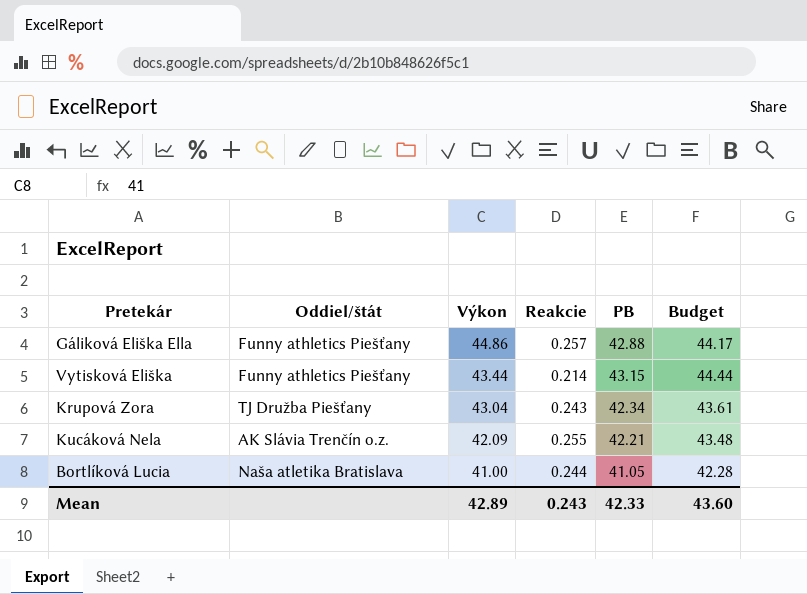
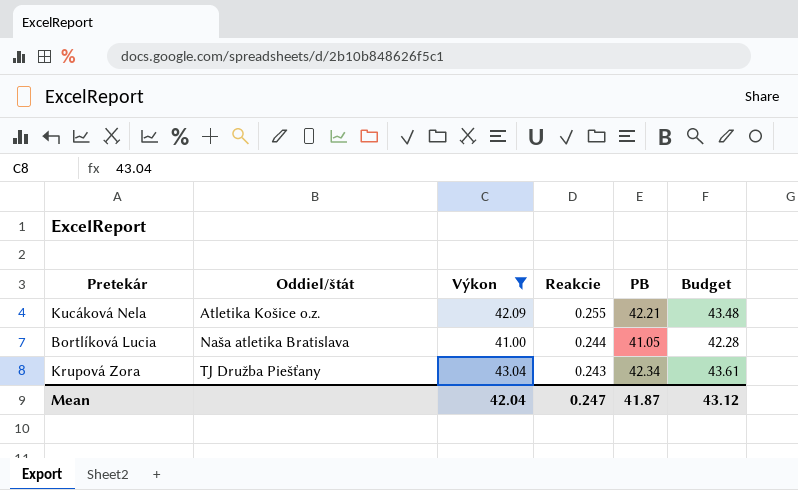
filter: none -> Výkon <= 43.04
row order: Výkon descending -> Oddiel/štát ascending
Kucáková Nela | Oddiel/štát: AK Slávia Trenčín o.z. -> Atletika Košice o.z.
Mean | Výkon: 42.89 -> 42.04
Mean | Reakcie: 0.243 -> 0.247
Mean | PB: 42.33 -> 41.87
Mean | Budget: 43.60 -> 43.12

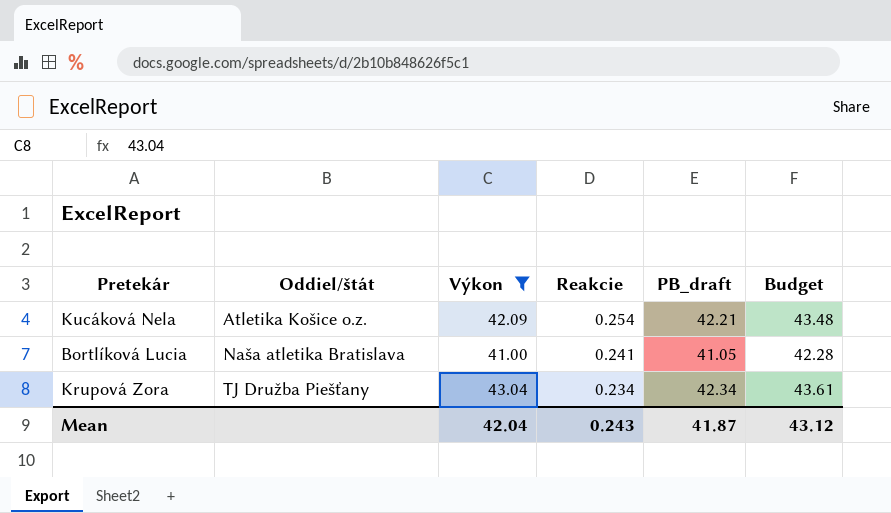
column name: PB -> PB_draft
Kucáková Nela | Reakcie: 0.255 -> 0.254
Bortlíková Lucia | Reakcie: 0.244 -> 0.241
Krupová Zora | Reakcie: 0.243 -> 0.234
Mean | Reakcie: 0.247 -> 0.243

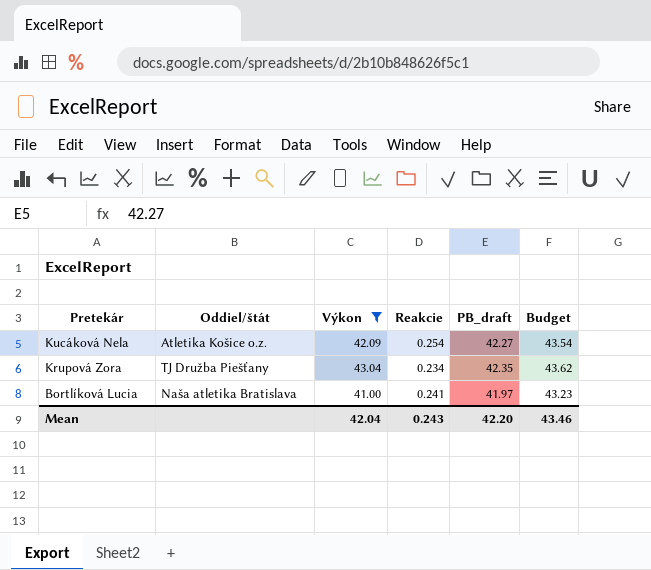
row order: Oddiel/štát ascending -> Pretekár descending
Kucáková Nela | PB_draft: 42.21 -> 42.27
Kucáková Nela | Budget: 43.48 -> 43.54
Krupová Zora | PB_draft: 42.34 -> 42.35
Krupová Zora | Budget: 43.61 -> 43.62
Bortlíková Lucia | PB_draft: 41.05 -> 41.97
Bortlíková Lucia | Budget: 42.28 -> 43.23
Mean | PB_draft: 41.87 -> 42.20
Mean | Budget: 43.12 -> 43.46

